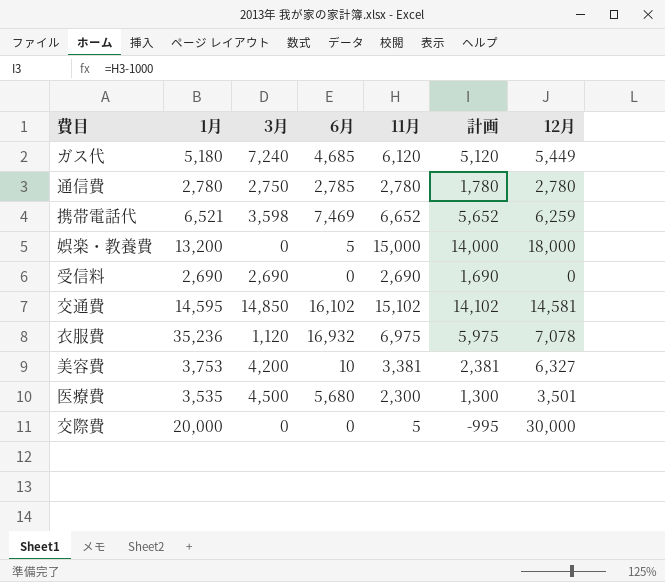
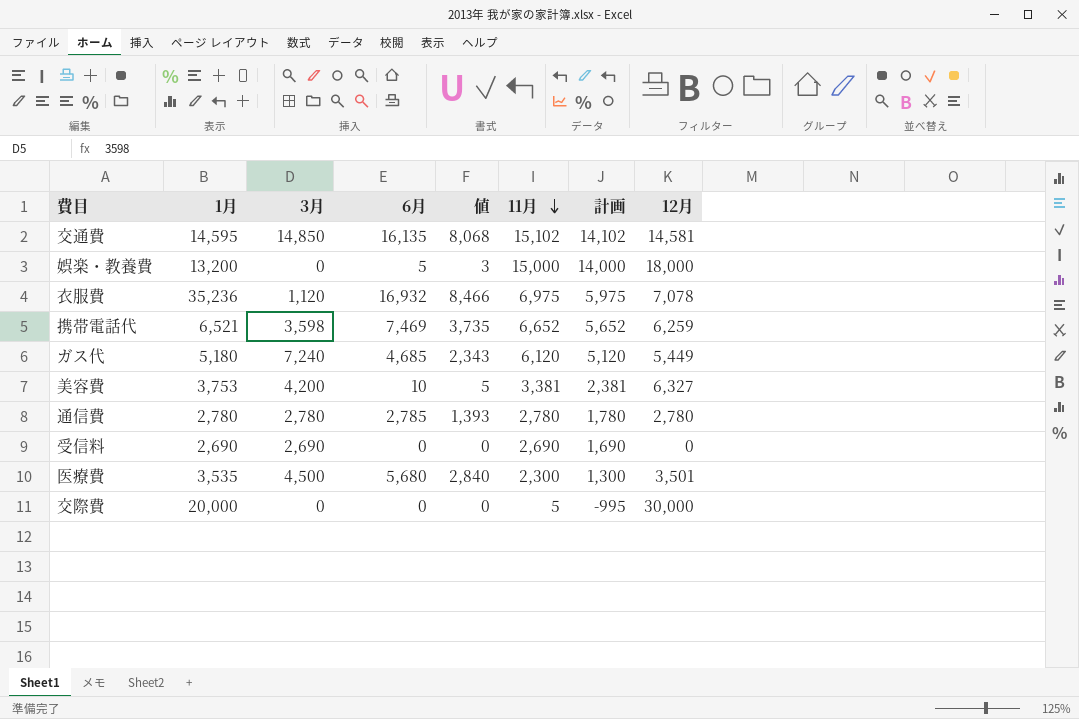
row order: none -> 11月 descending
column 値 | formula: none -> [6月] * 0.5
交通費 | 6月: 16,102 -> 16,135
通信費 | 3月: 2,750 -> 2,780

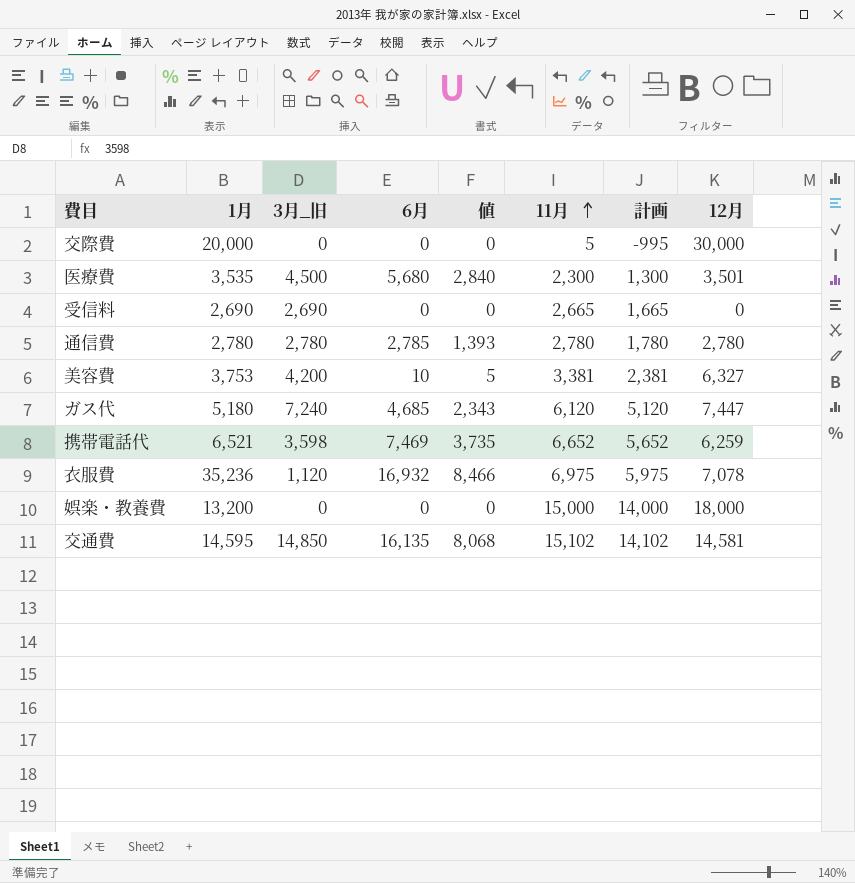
row order: 11月 descending -> 11月 ascending
column name: 3月 -> 3月_旧
受信料 | 11月: 2,690 -> 2,665
受信料 | 計画: 1,690 -> 1,665
ガス代 | 12月: 5,449 -> 7,447
娯楽・教養費 | 6月: 5 -> 0
娯楽・教養費 | 値: 3 -> 0

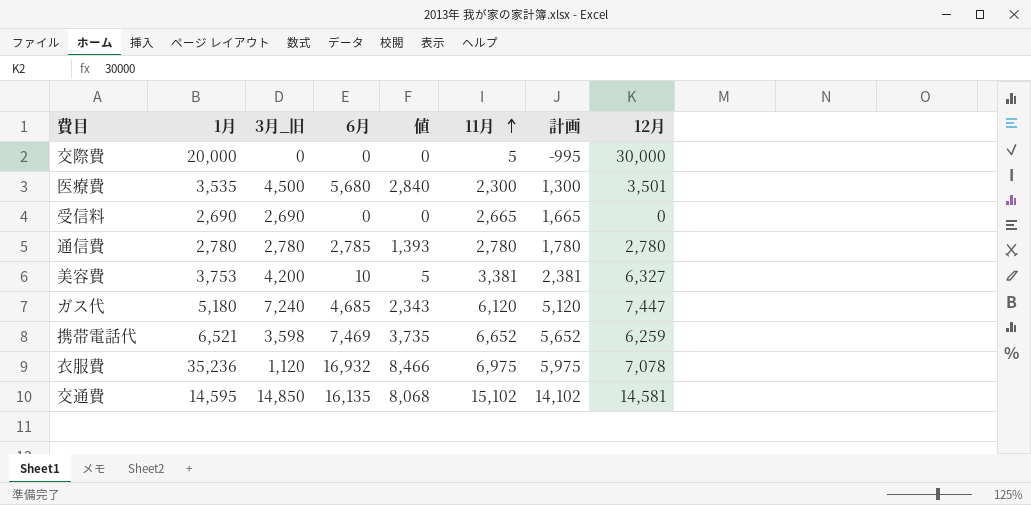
row 娯楽・教養費: 13,200 | 0 | 0 | 0 | 15,000 | 14,000 | 18,000 -> none

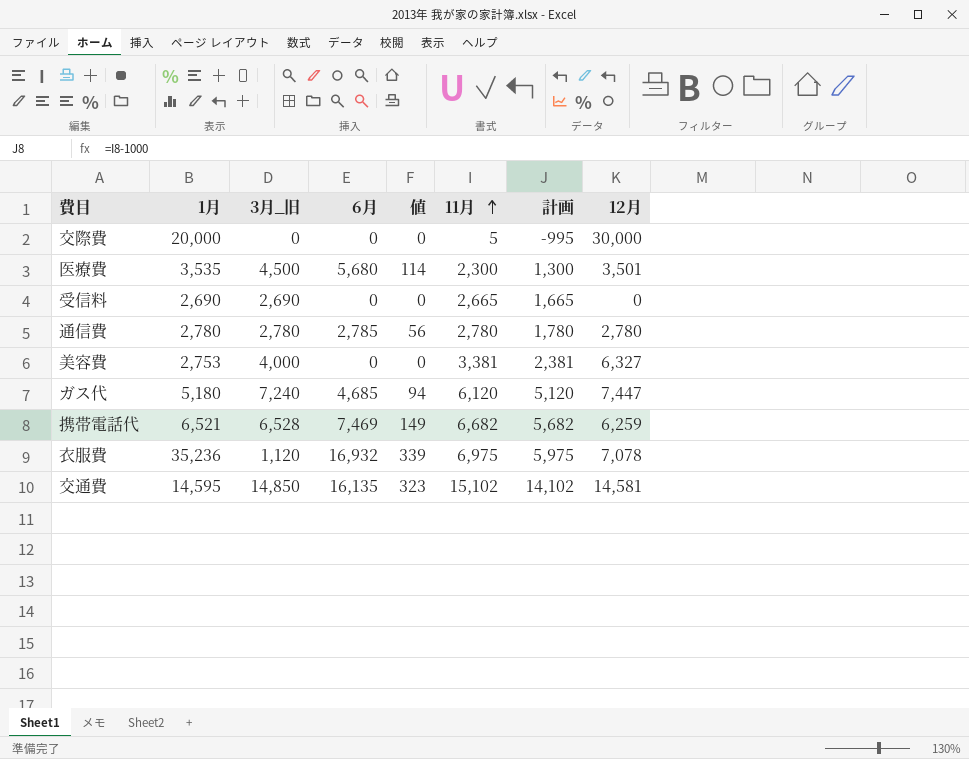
column 値 | formula: [6月] * 0.5 -> [6月] * 0.02
美容費 | 1月: 3,753 -> 2,753
美容費 | 3月_旧: 4,200 -> 4,000
美容費 | 6月: 10 -> 0
携帯電話代 | 3月_旧: 3,598 -> 6,528
携帯電話代 | 11月: 6,652 -> 6,682
携帯電話代 | 計画: 5,652 -> 5,682

